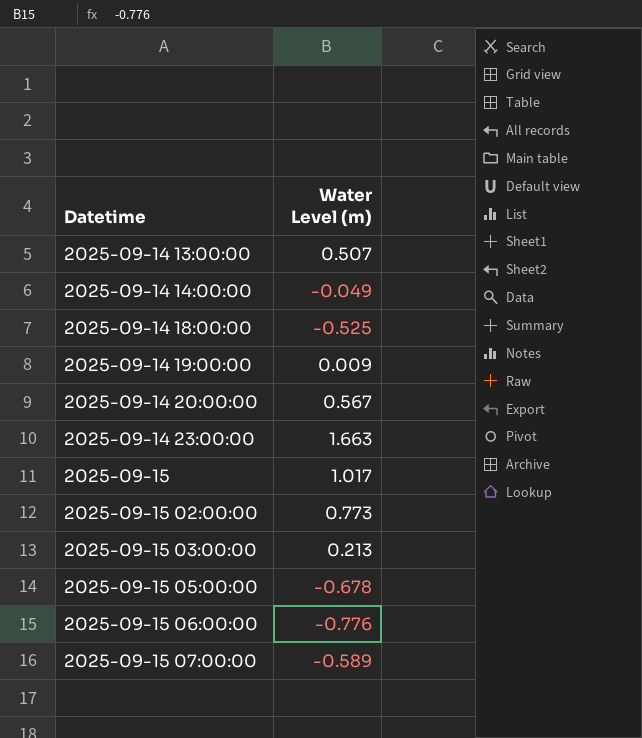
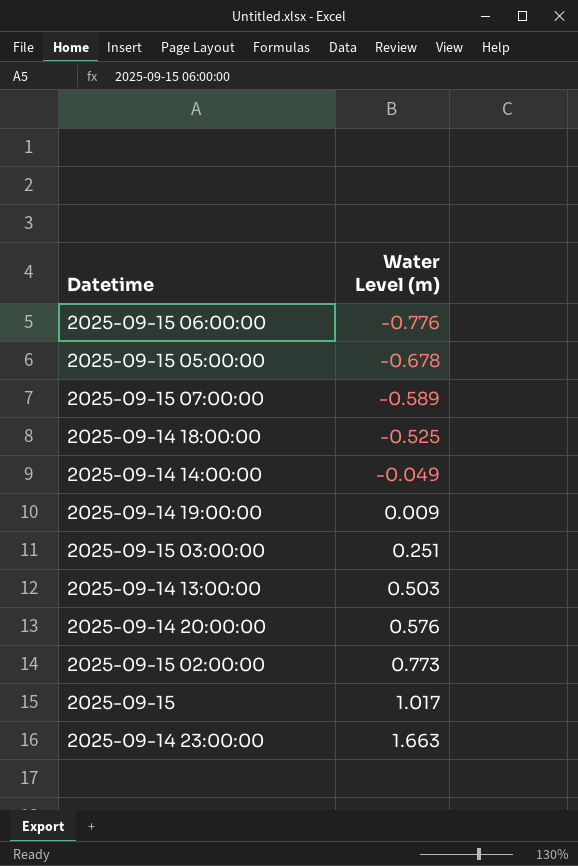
row order: Datetime ascending -> Water Level (m) ascending
2025-09-15 03:00:00 | Water Level (m): 0.213 -> 0.251
2025-09-14 13:00:00 | Water Level (m): 0.507 -> 0.503
2025-09-14 20:00:00 | Water Level (m): 0.567 -> 0.576

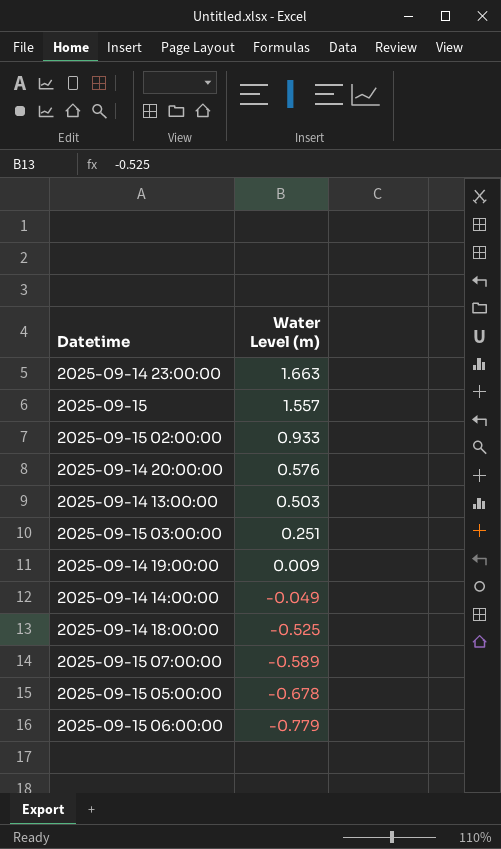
row order: Water Level (m) ascending -> Water Level (m) descending
2025-09-15 | Water Level (m): 1.017 -> 1.557
2025-09-15 02:00:00 | Water Level (m): 0.773 -> 0.933
2025-09-15 06:00:00 | Water Level (m): -0.776 -> -0.779

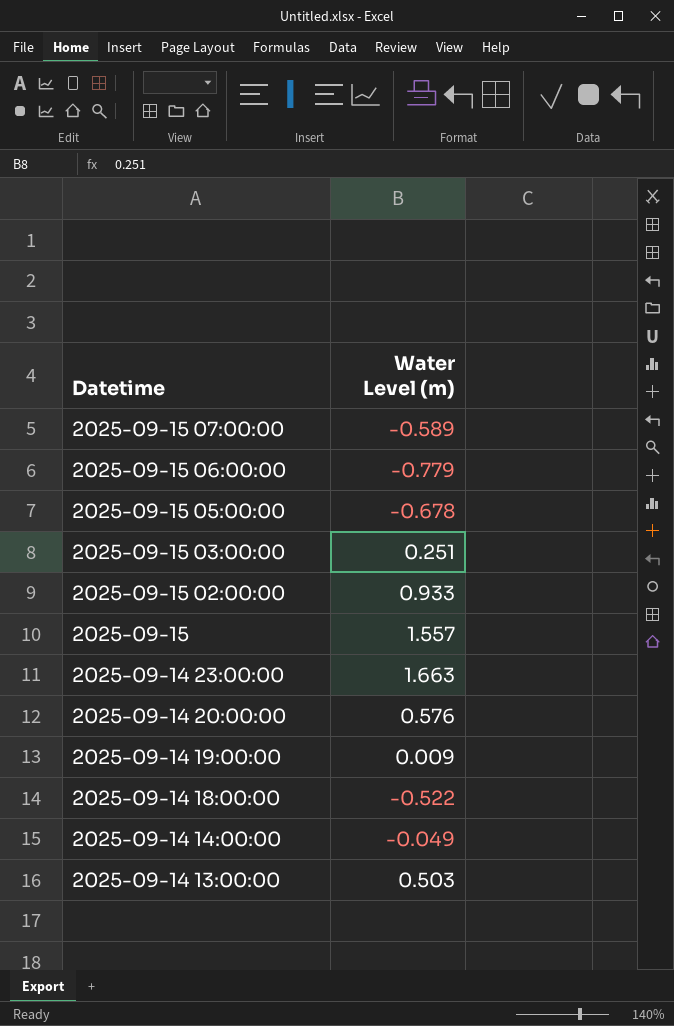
row order: Water Level (m) descending -> Datetime descending
2025-09-14 18:00:00 | Water Level (m): -0.525 -> -0.522

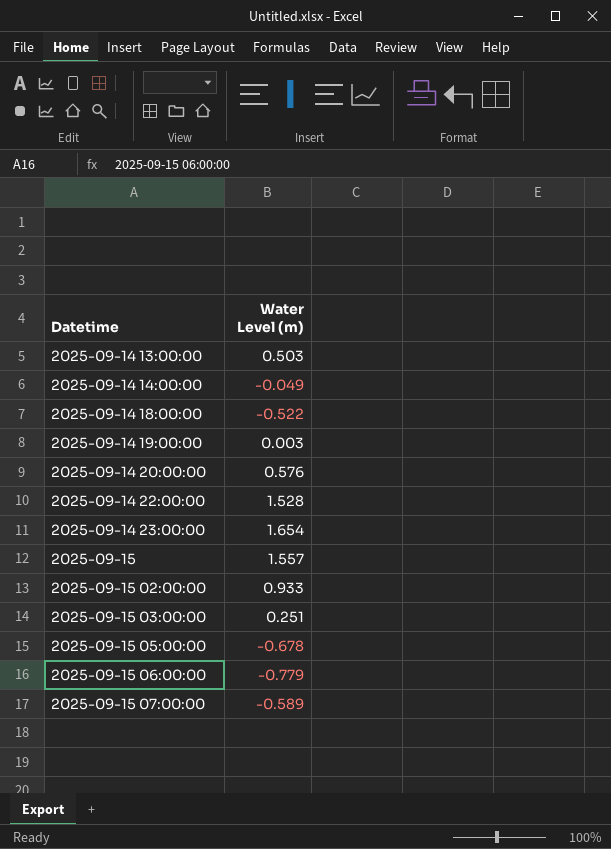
row order: Datetime descending -> Datetime ascending
2025-09-14 19:00:00 | Water Level (m): 0.009 -> 0.003
row 2025-09-14 22:00:00: none -> 1.528
2025-09-14 23:00:00 | Water Level (m): 1.663 -> 1.654

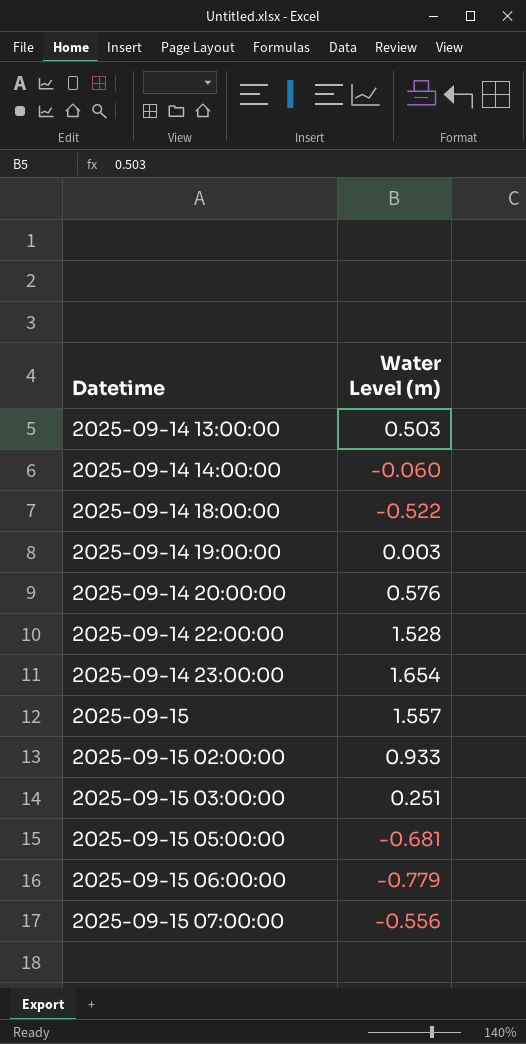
2025-09-14 14:00:00 | Water Level (m): -0.049 -> -0.060
2025-09-15 05:00:00 | Water Level (m): -0.678 -> -0.681
2025-09-15 07:00:00 | Water Level (m): -0.589 -> -0.556

